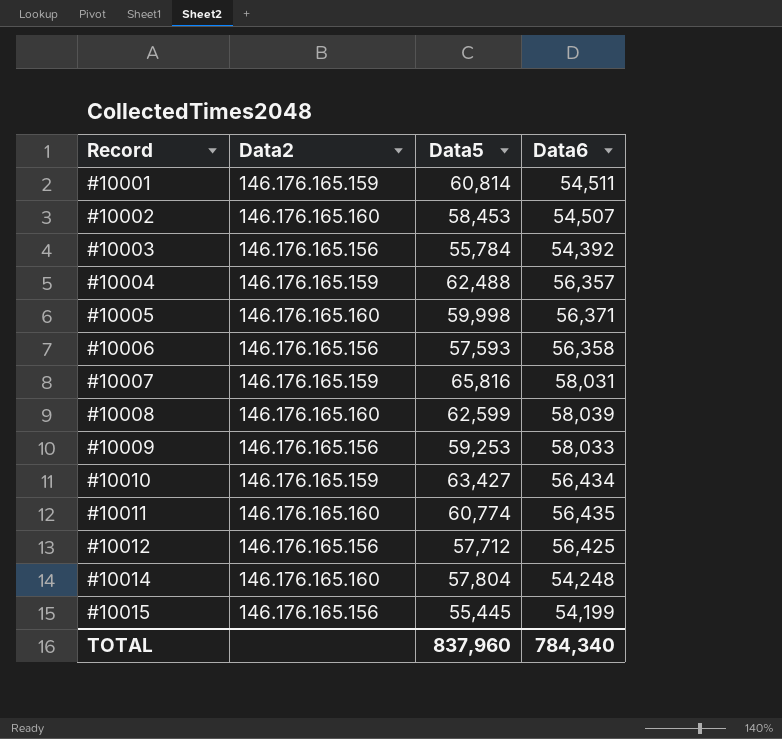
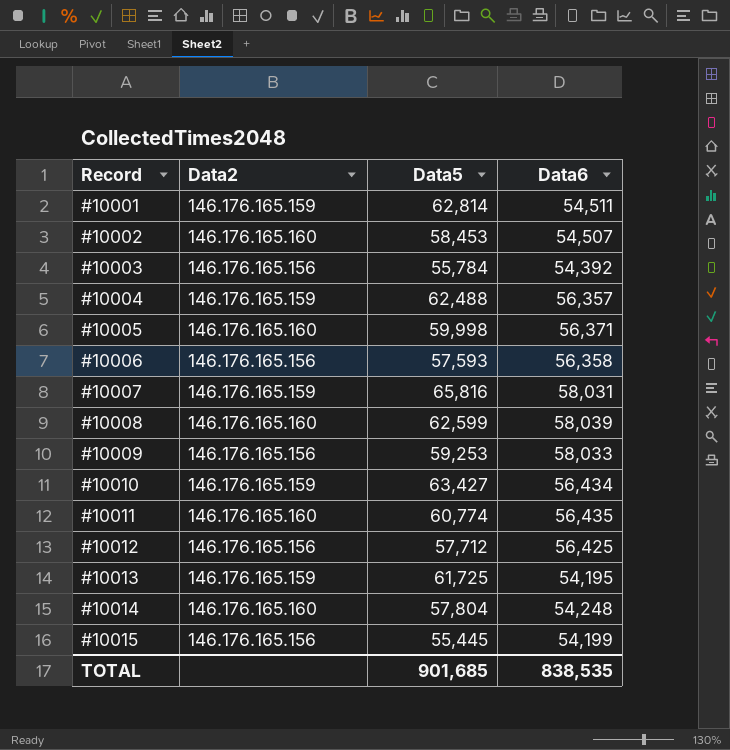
#10001 | Data5: 60,814 -> 62,814
row #10013: none -> 146.176.165.159 | 61,725 | 54,195
TOTAL | Data5: 837,960 -> 901,685
TOTAL | Data6: 784,340 -> 838,535

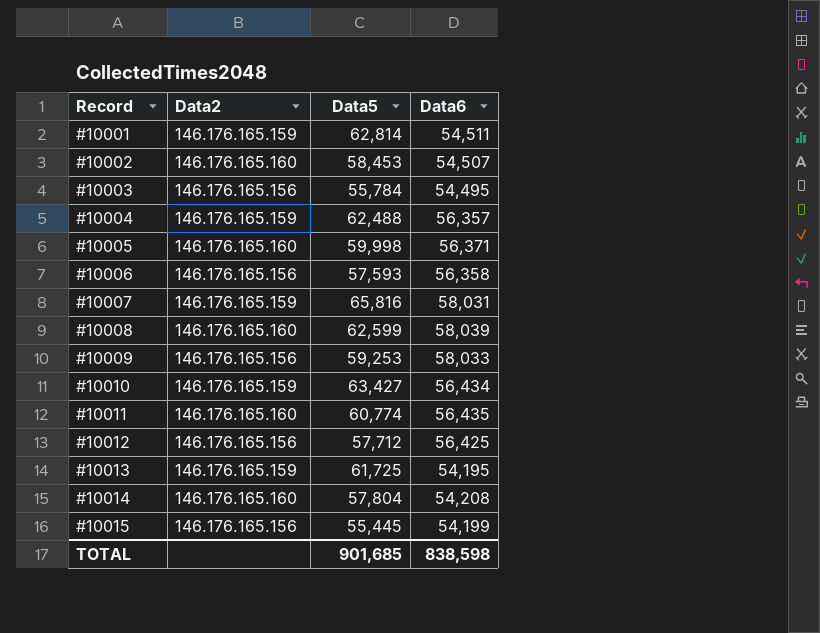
#10003 | Data6: 54,392 -> 54,495
#10014 | Data6: 54,248 -> 54,208
TOTAL | Data6: 838,535 -> 838,598

